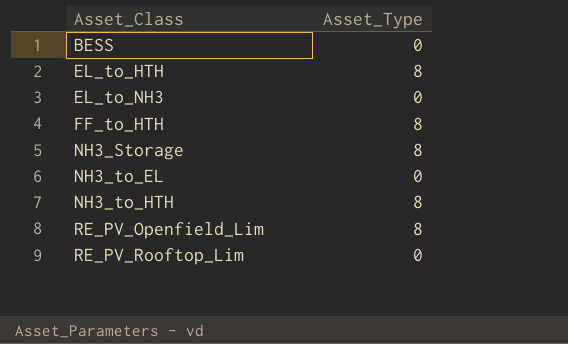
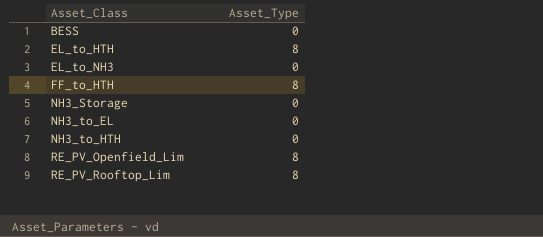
NH3_Storage | Asset_Type: 8 -> 0
NH3_to_HTH | Asset_Type: 8 -> 0
RE_PV_Rooftop_Lim | Asset_Type: 0 -> 8

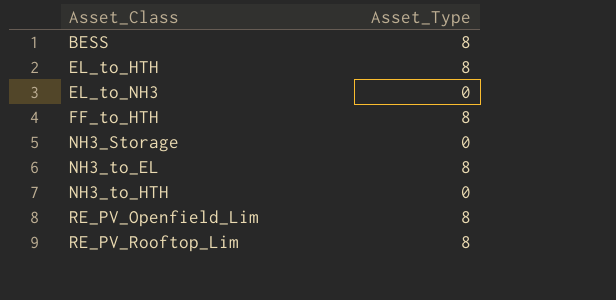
BESS | Asset_Type: 0 -> 8
NH3_to_EL | Asset_Type: 0 -> 8

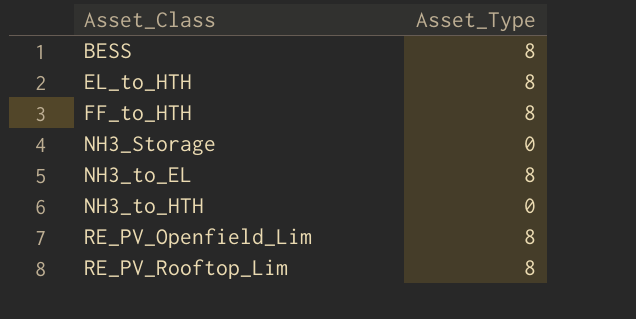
row EL_to_NH3: 0 -> none

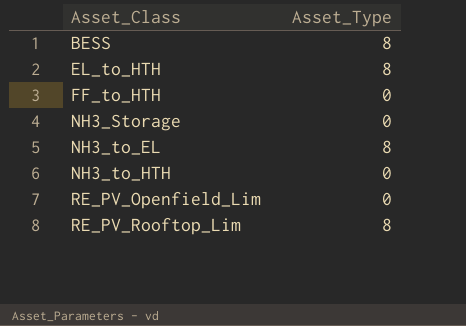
FF_to_HTH | Asset_Type: 8 -> 0
RE_PV_Openfield_Lim | Asset_Type: 8 -> 0

